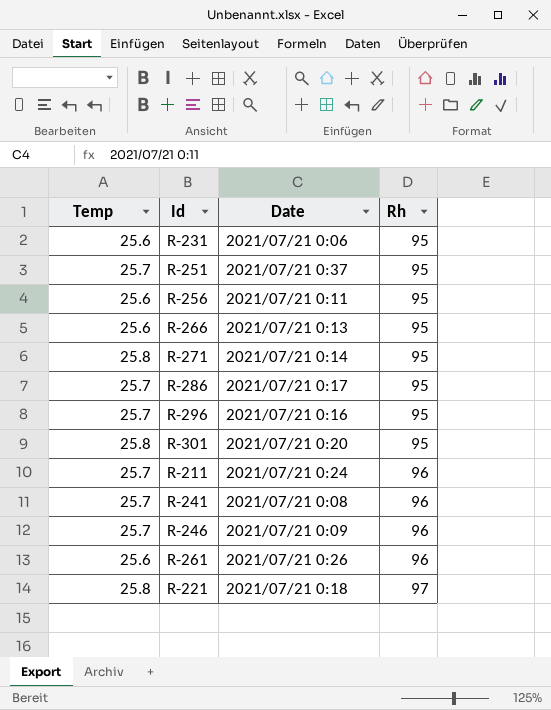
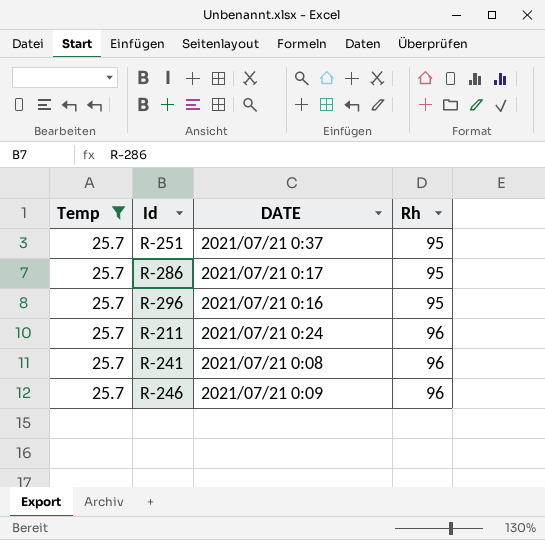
filter: none -> Temp = 25.7
column name: Date -> DATE

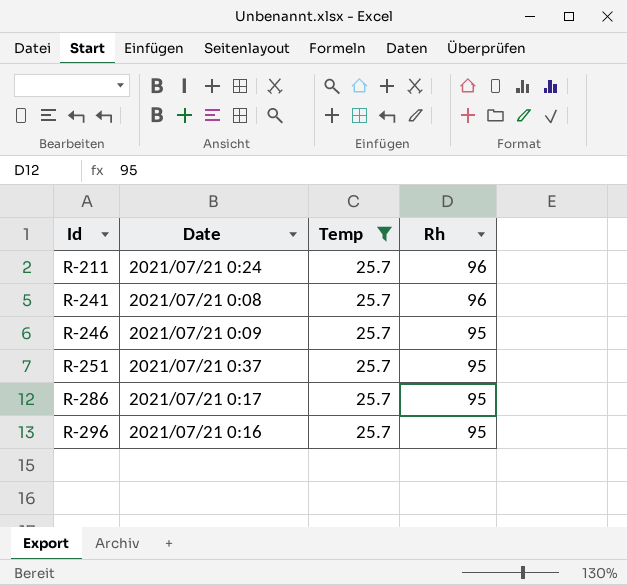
row order: Rh ascending -> Id ascending
column name: DATE -> Date
column Temp | position: 1 -> 3
R-246 | Rh: 96 -> 95

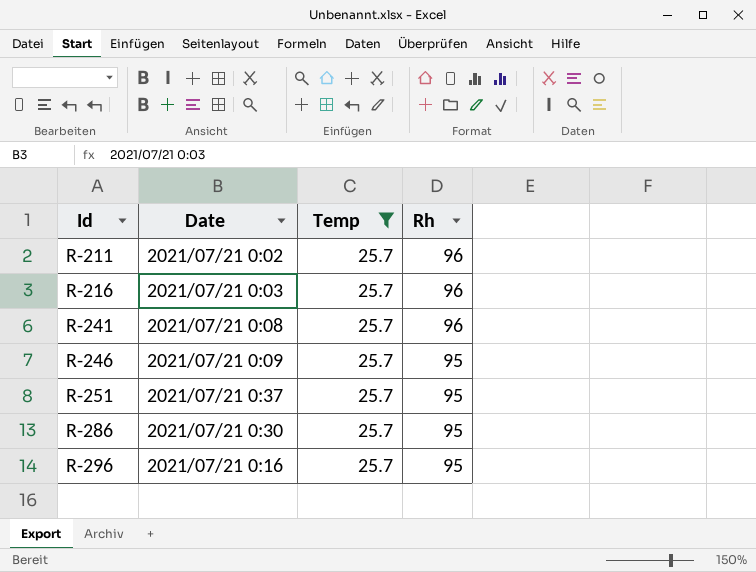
R-211 | Date: 2021/07/21 0:24 -> 2021/07/21 0:02
row R-216: none -> 2021/07/21 0:03 | 25.7 | 96
R-286 | Date: 2021/07/21 0:17 -> 2021/07/21 0:30

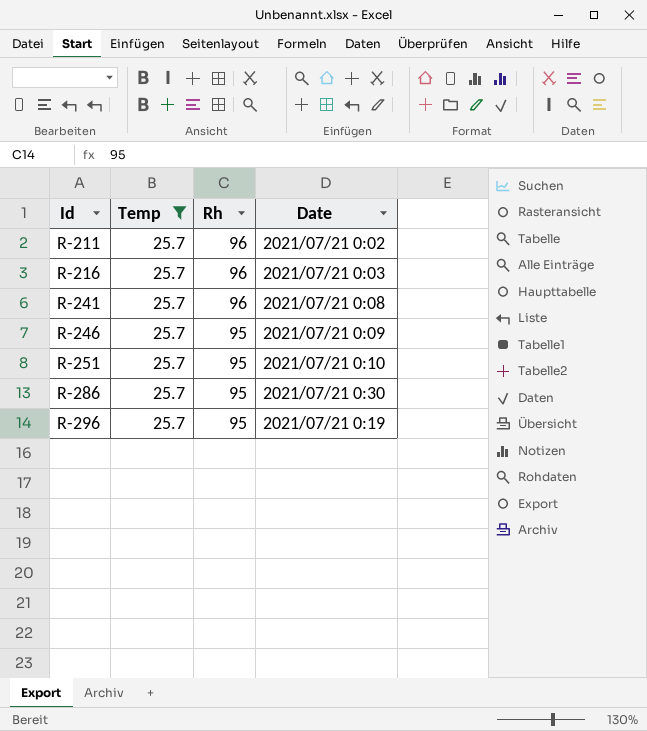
column Date | position: 2 -> 4
R-251 | Date: 2021/07/21 0:37 -> 2021/07/21 0:10
R-296 | Date: 2021/07/21 0:16 -> 2021/07/21 0:19

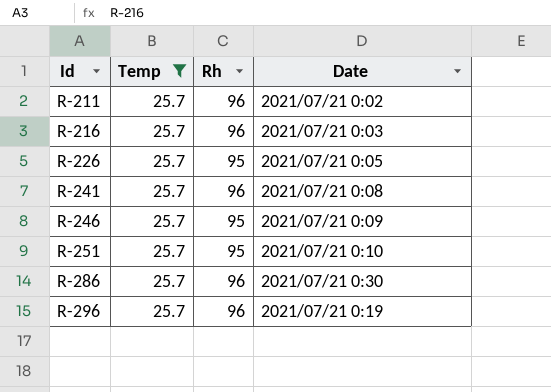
row R-226: none -> 25.7 | 95 | 2021/07/21 0:05
R-286 | Rh: 95 -> 96
R-296 | Rh: 95 -> 96

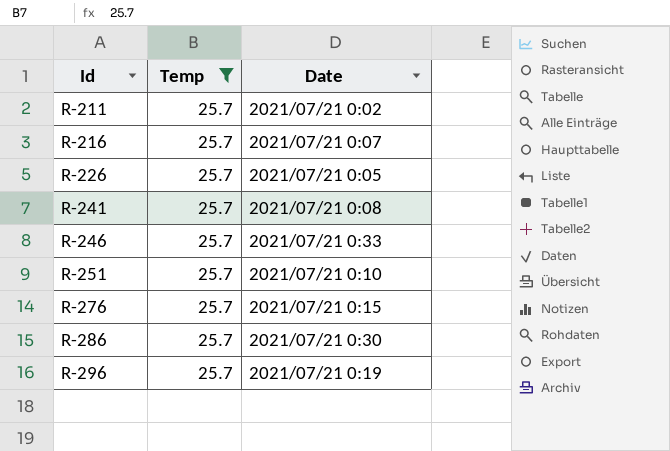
column Rh | position: 3 -> none
R-216 | Date: 2021/07/21 0:03 -> 2021/07/21 0:07
R-246 | Date: 2021/07/21 0:09 -> 2021/07/21 0:33
row R-276: none -> 25.7 | 2021/07/21 0:15

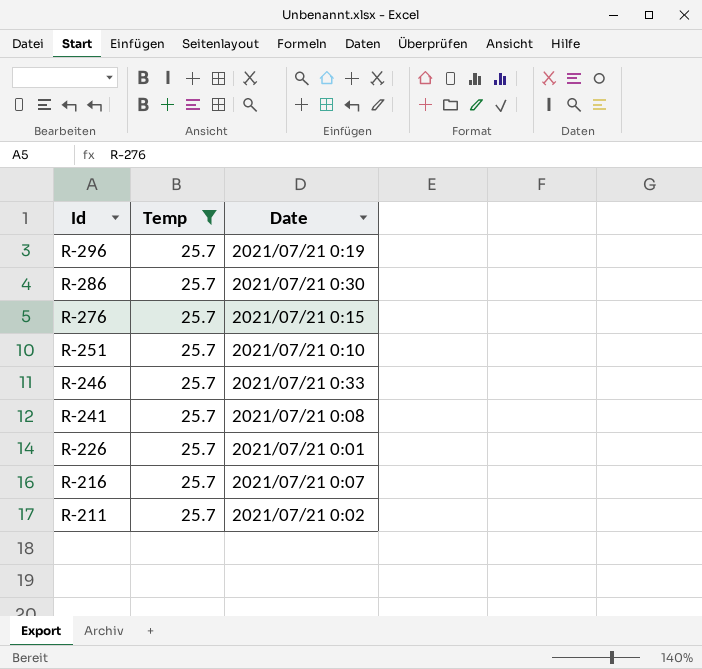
row order: Id ascending -> Id descending
R-226 | Date: 2021/07/21 0:05 -> 2021/07/21 0:01

